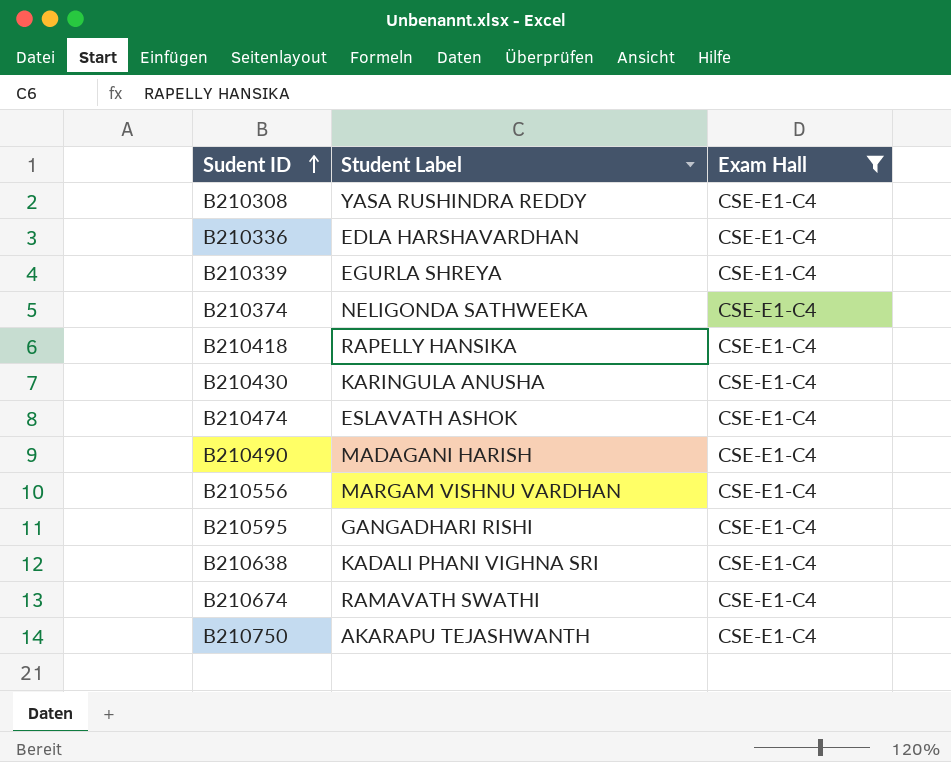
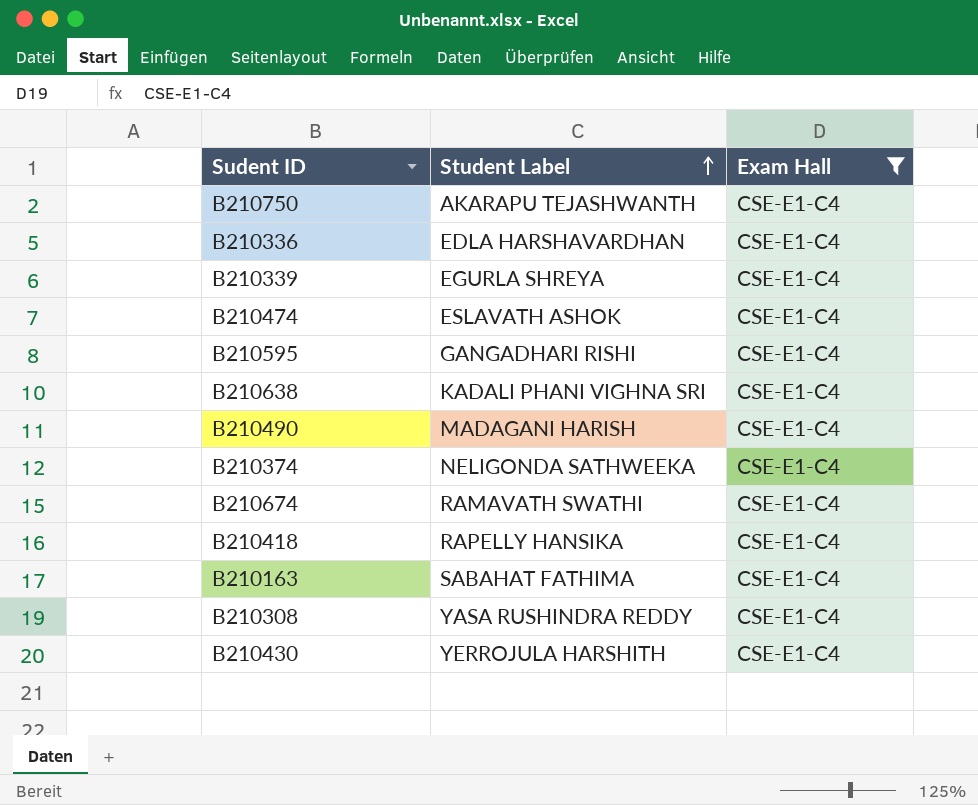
row order: Sudent ID ascending -> Student Label ascending
row B210556: MARGAM VISHNU VARDHAN | CSE-E1-C4 -> none
row B210163: none -> SABAHAT FATHIMA | CSE-E1-C4
B210430 | Student Label: KARINGULA ANUSHA -> YERROJULA HARSHITH

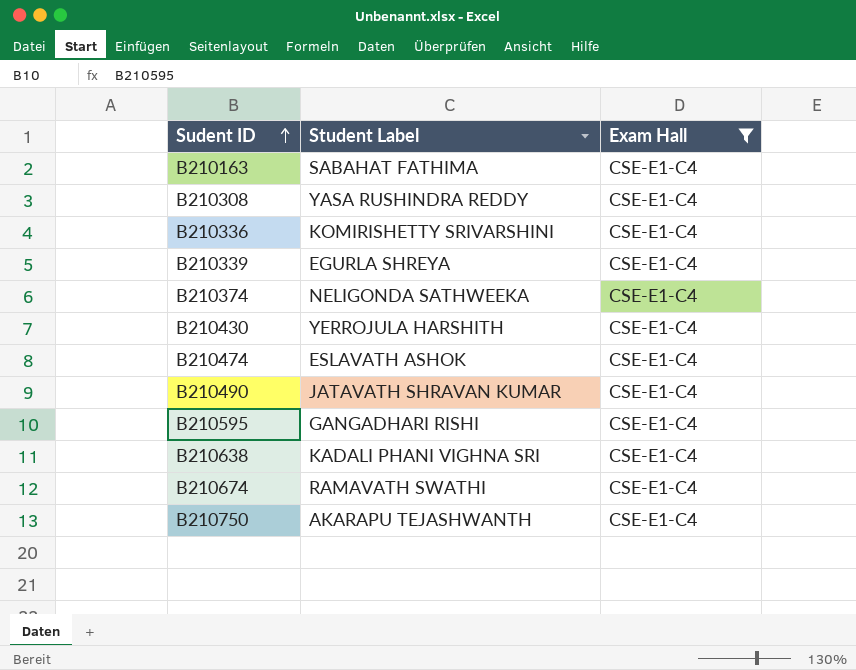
row order: Student Label ascending -> Sudent ID ascending
row B210418: RAPELLY HANSIKA | CSE-E1-C4 -> none
B210336 | Student Label: EDLA HARSHAVARDHAN -> KOMIRISHETTY SRIVARSHINI
B210490 | Student Label: MADAGANI HARISH -> JATAVATH SHRAVAN KUMAR

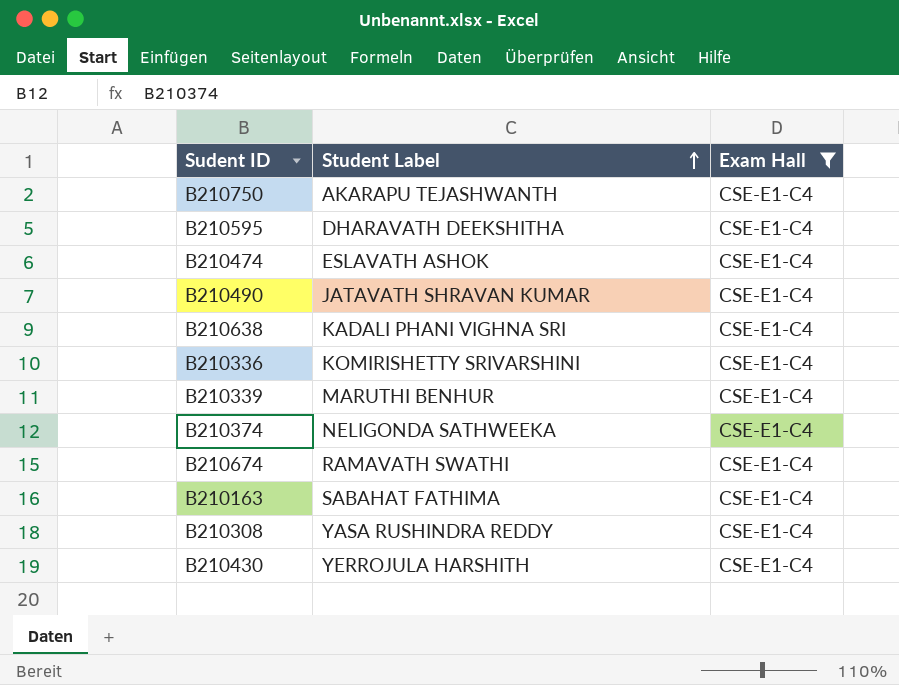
row order: Sudent ID ascending -> Student Label ascending
B210595 | Student Label: GANGADHARI RISHI -> DHARAVATH DEEKSHITHA
B210339 | Student Label: EGURLA SHREYA -> MARUTHI BENHUR

